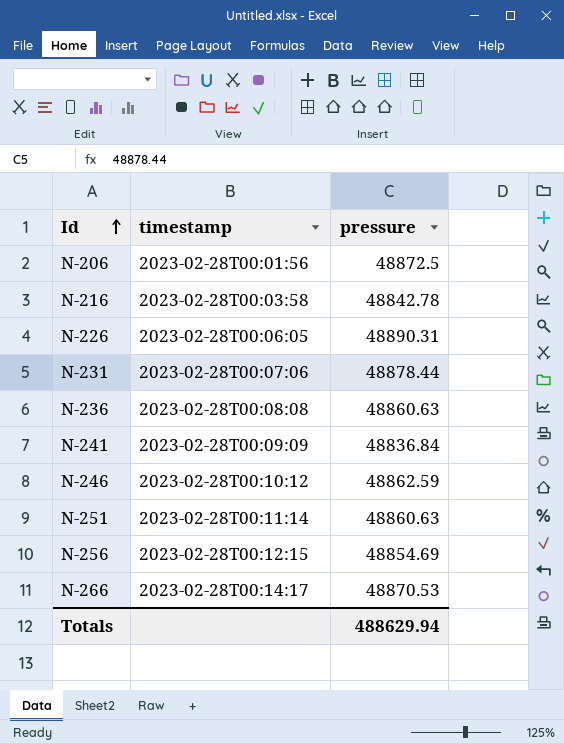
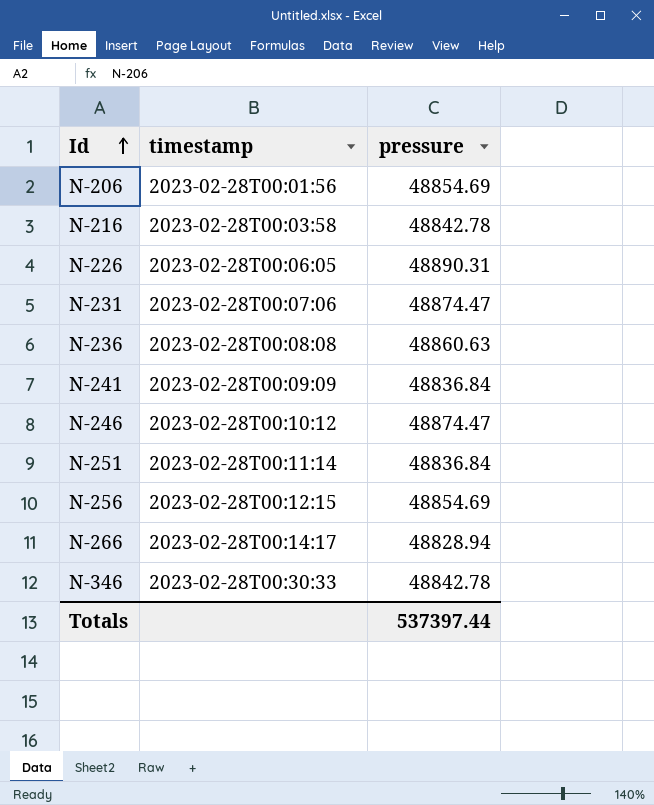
N-206 | pressure: 48872.5 -> 48854.69
N-231 | pressure: 48878.44 -> 48874.47
N-246 | pressure: 48862.59 -> 48874.47
N-251 | pressure: 48860.63 -> 48836.84
N-266 | pressure: 48870.53 -> 48828.94
row N-346: none -> 2023-02-28T00:30:33 | 48842.78
Totals | pressure: 488629.94 -> 537397.44

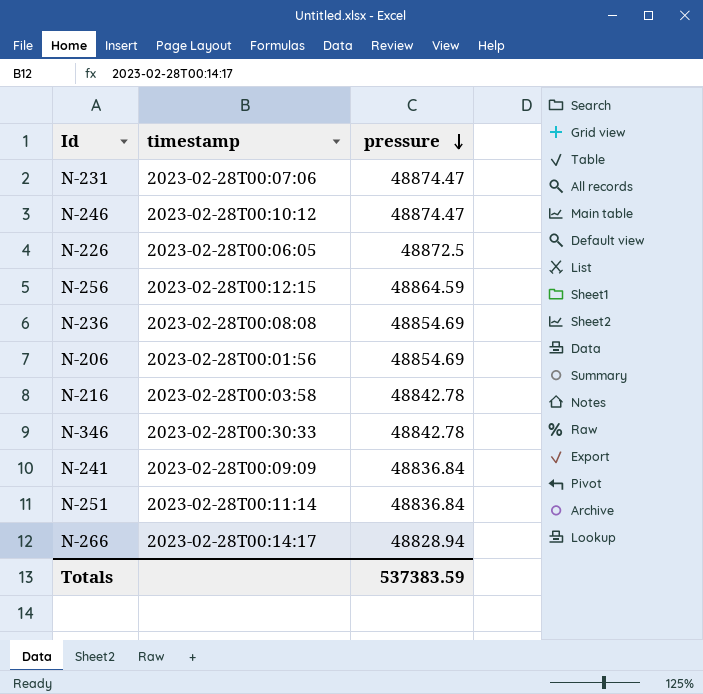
row order: Id ascending -> pressure descending
N-226 | pressure: 48890.31 -> 48872.5
N-256 | pressure: 48854.69 -> 48864.59
N-236 | pressure: 48860.63 -> 48854.69
Totals | pressure: 537397.44 -> 537383.59

